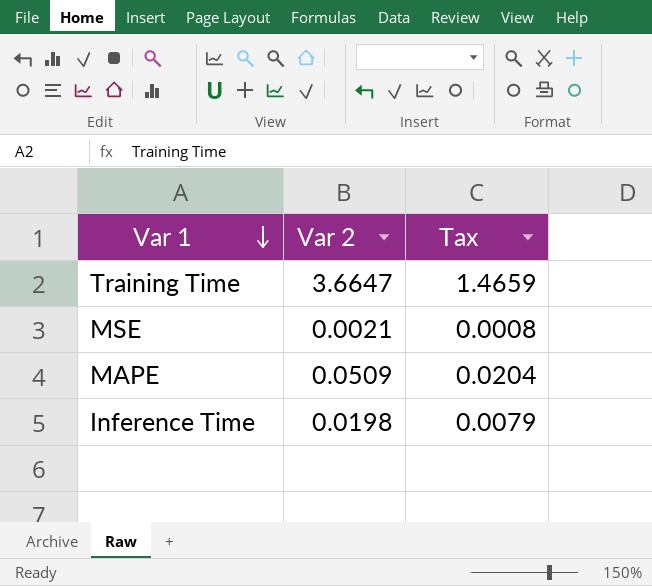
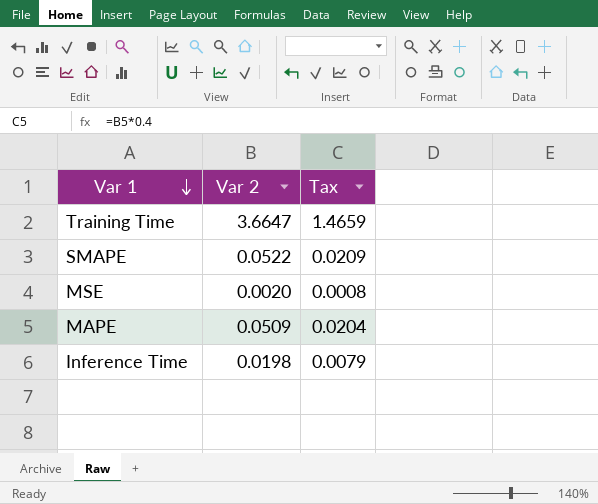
row SMAPE: none -> 0.0522 | 0.0209
MSE | Var 2: 0.0021 -> 0.0020

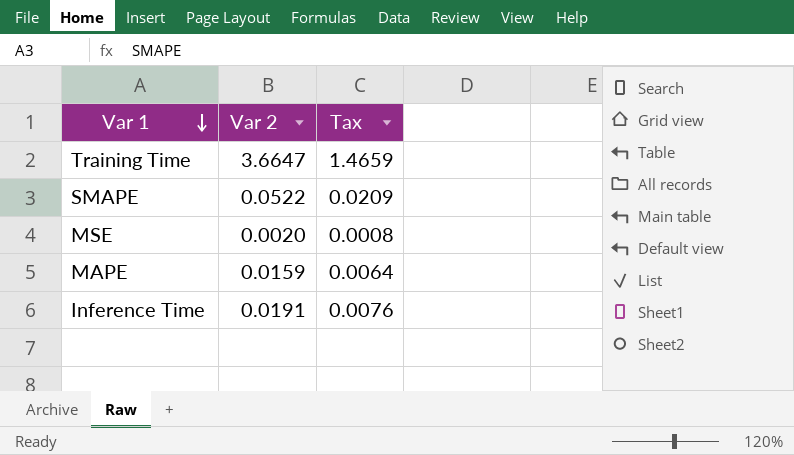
MAPE | Var 2: 0.0509 -> 0.0159
MAPE | Tax: 0.0204 -> 0.0064
Inference Time | Var 2: 0.0198 -> 0.0191
Inference Time | Tax: 0.0079 -> 0.0076

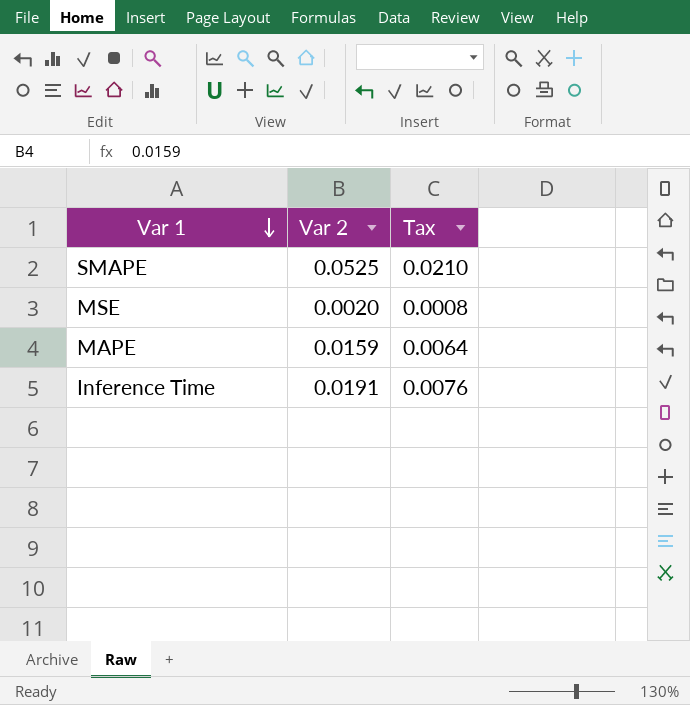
row Training Time: 3.6647 | 1.4659 -> none
SMAPE | Var 2: 0.0522 -> 0.0525
SMAPE | Tax: 0.0209 -> 0.0210

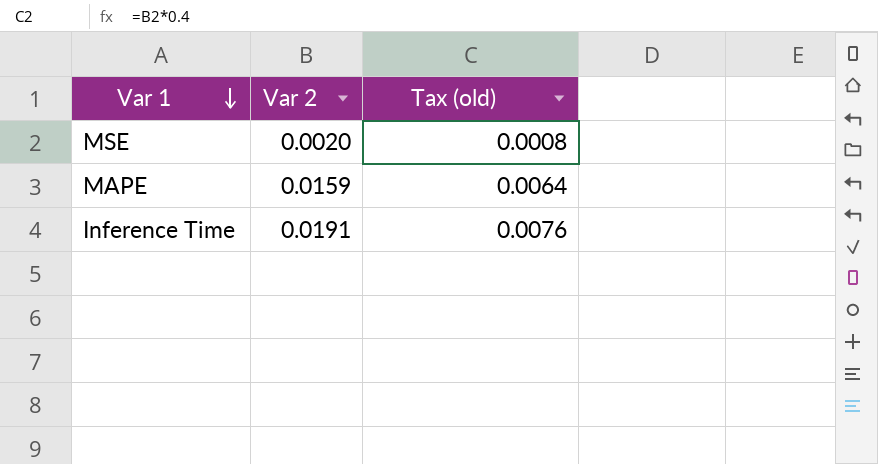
column name: Tax -> Tax (old)
row SMAPE: 0.0525 | 0.0210 -> none

